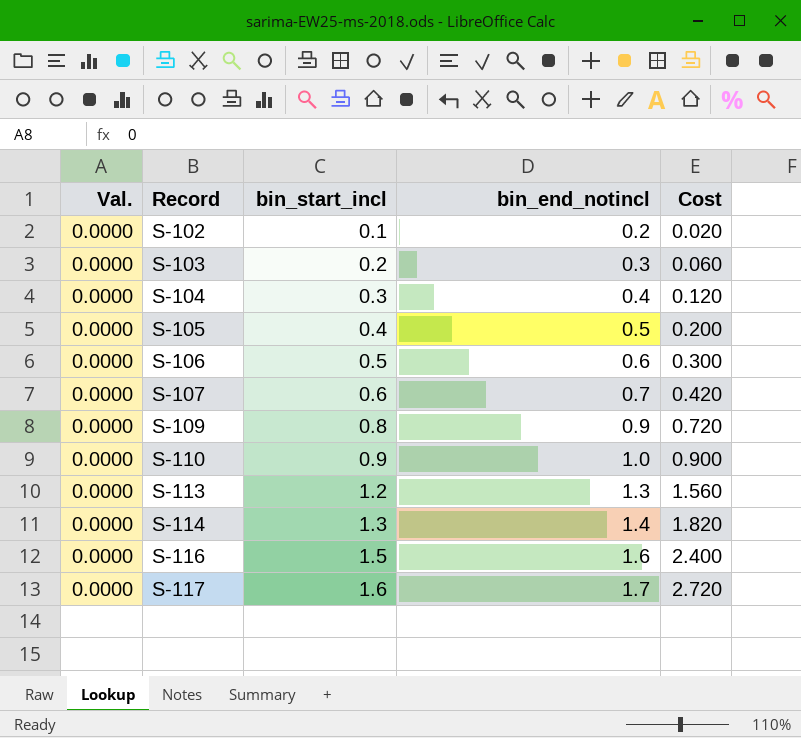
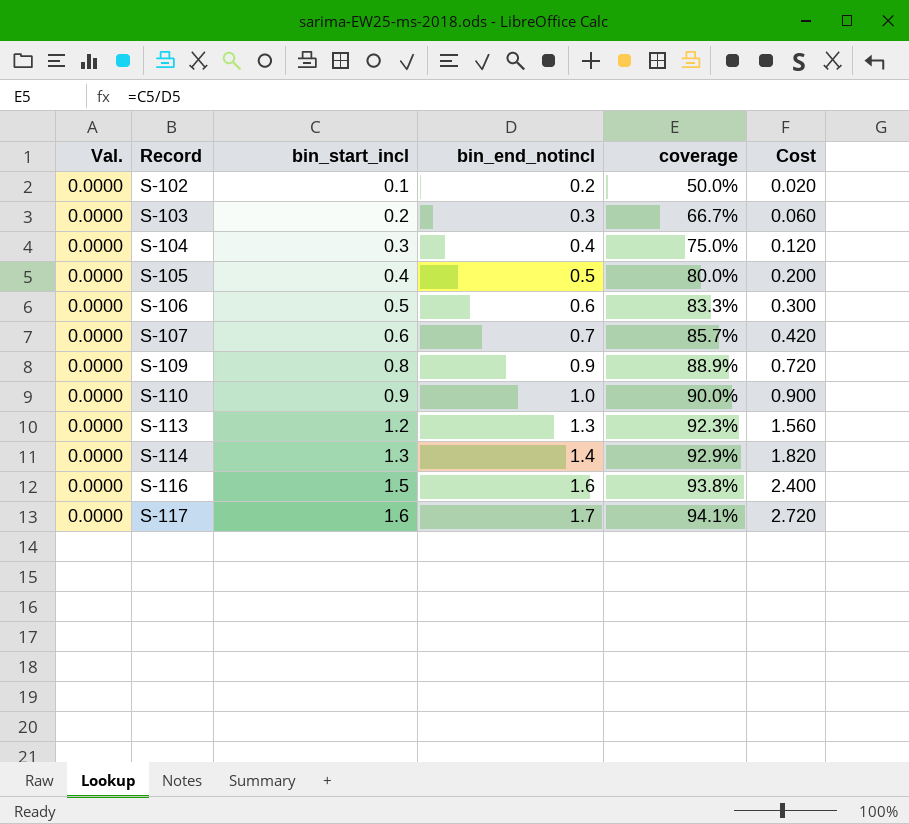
column coverage | formula: none -> [bin_start_incl] / [bin_end_notincl]

